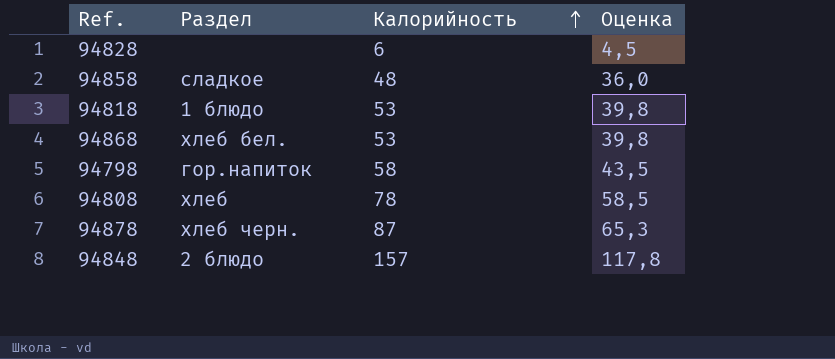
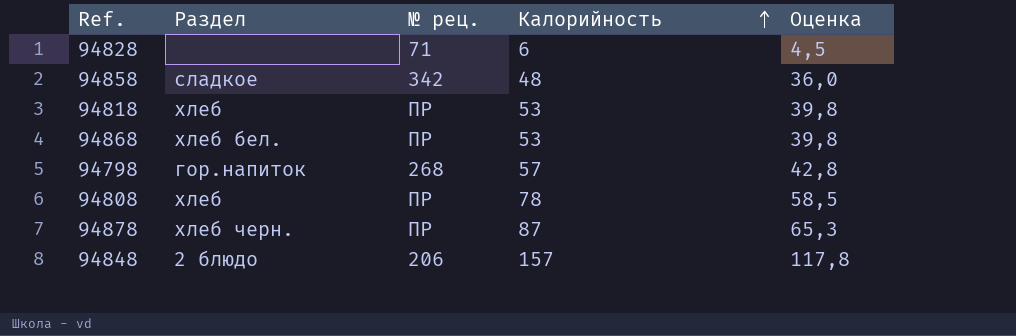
column № рец. | position: none -> 3
94818 | Раздел: 1 блюдо -> хлеб
94798 | Калорийность: 58 -> 57
94798 | Оценка: 43,5 -> 42,8

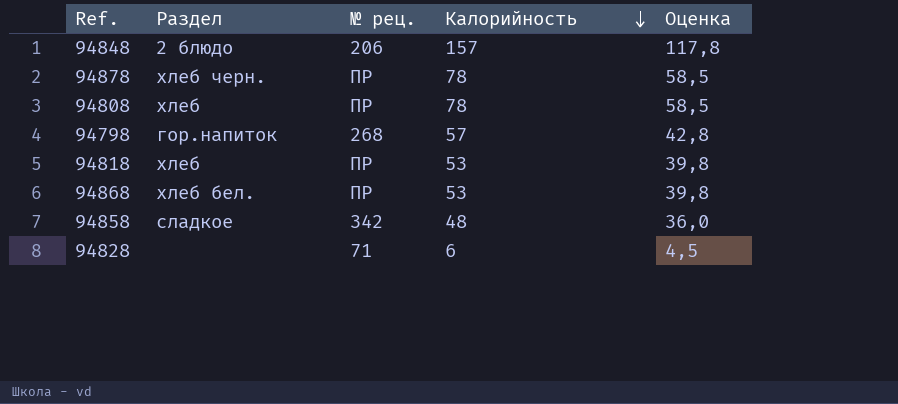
row order: Калорийность ascending -> Калорийность descending
94878 | Калорийность: 87 -> 78
94878 | Оценка: 65,3 -> 58,5

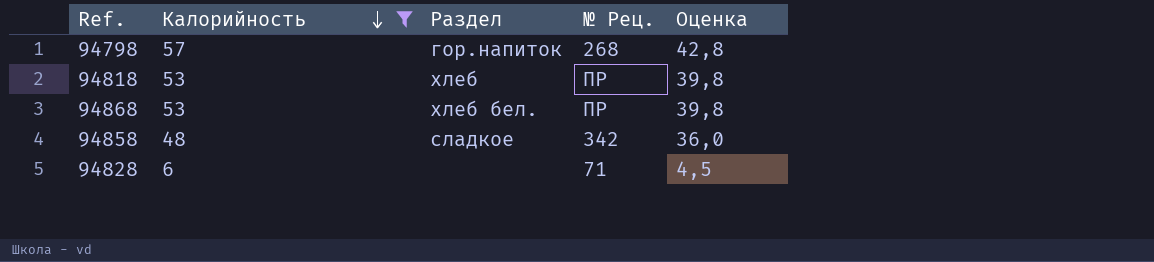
filter: none -> Калорийность <= 57
column Калорийность | position: 4 -> 2
column name: № рец. -> № Рец.

